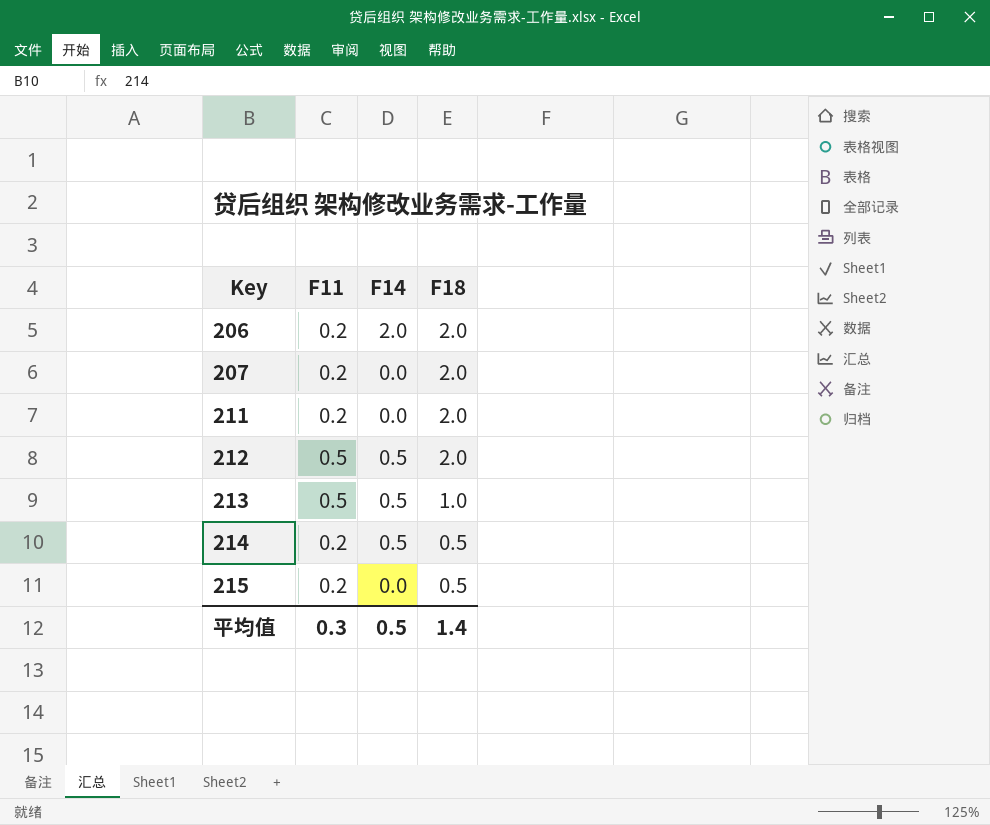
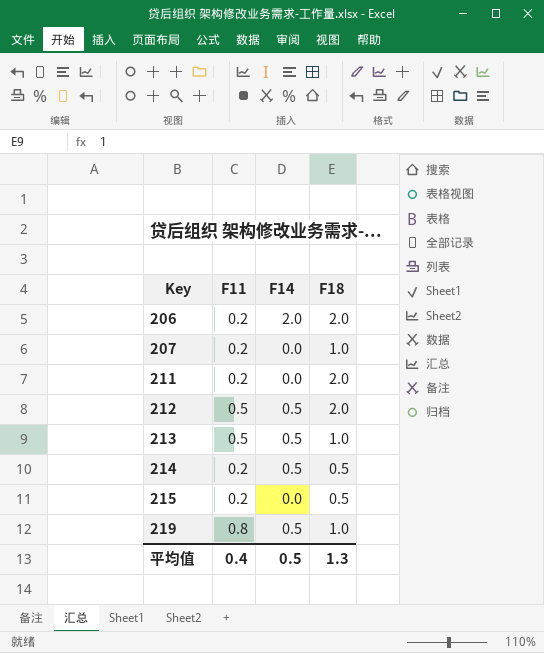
207 | F18: 2.0 -> 1.0
row 219: none -> 0.8 | 0.5 | 1.0
平均值 | F11: 0.3 -> 0.4
平均值 | F18: 1.4 -> 1.3

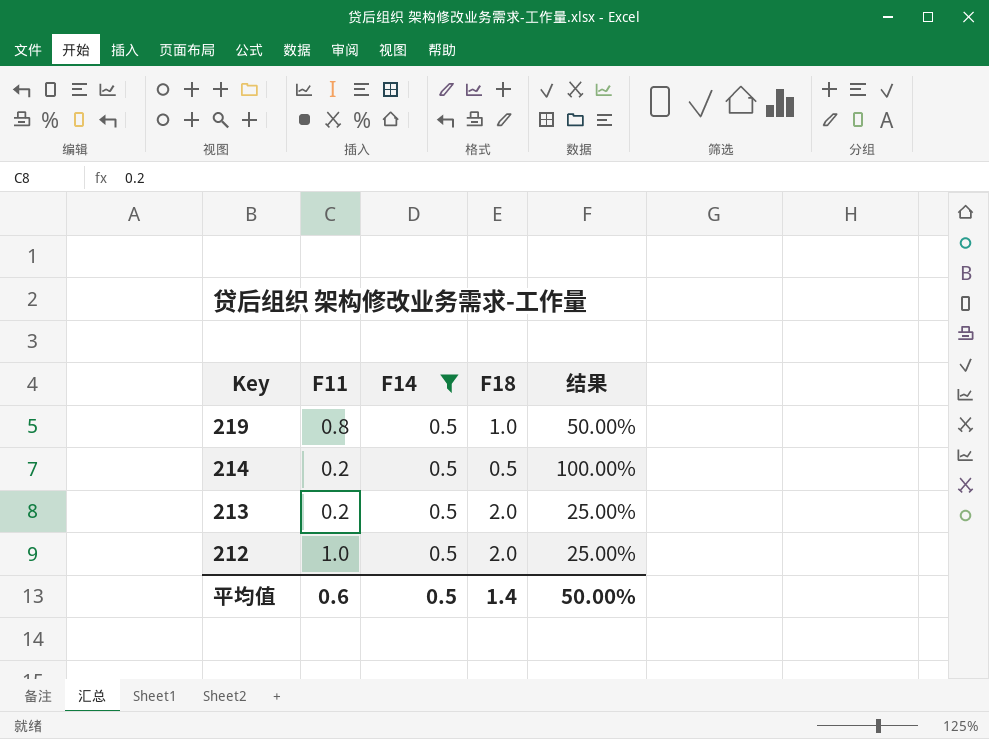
filter: none -> F14 = 0.5
row order: Key ascending -> Key descending
column 结果 | formula: none -> [F14] / [F18]
213 | F11: 0.5 -> 0.2
213 | F18: 1.0 -> 2.0
212 | F11: 0.5 -> 1.0
平均值 | F11: 0.4 -> 0.6
平均值 | F18: 1.3 -> 1.4

